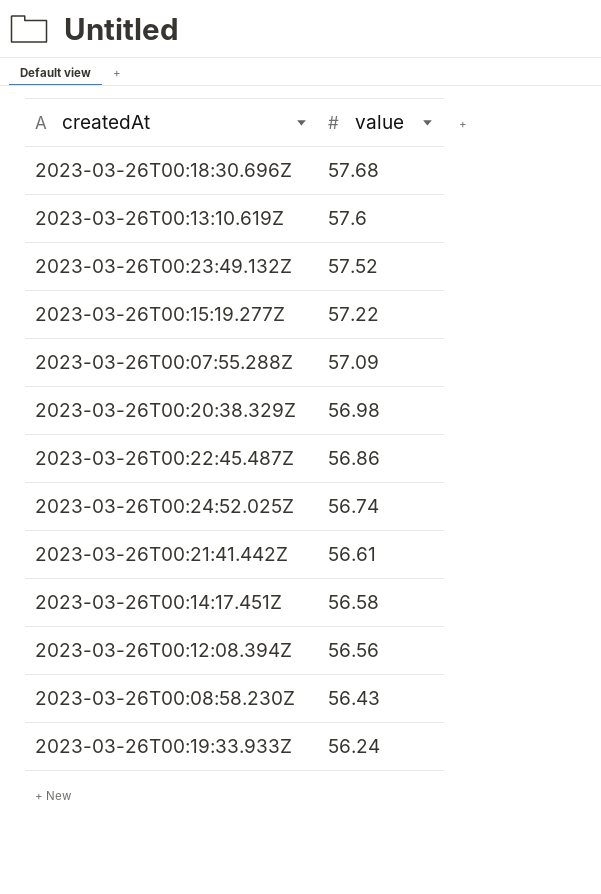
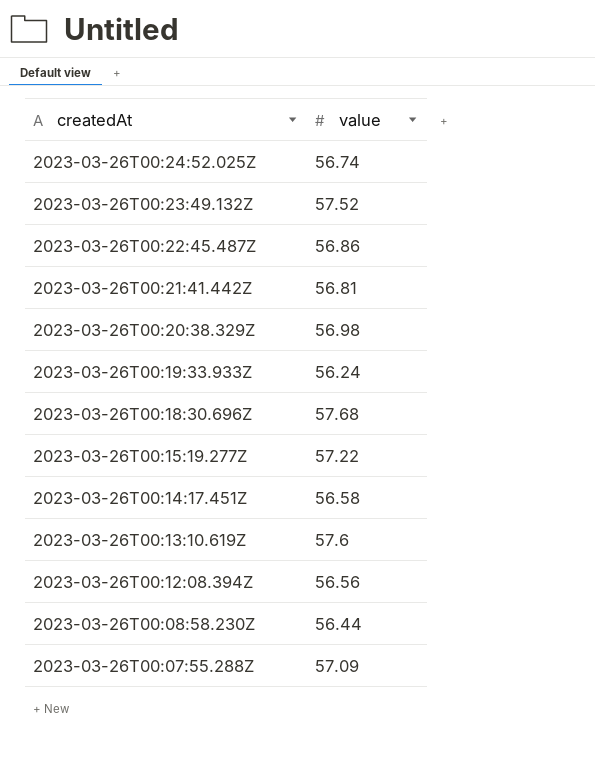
row order: value descending -> createdAt descending
2023-03-26T00:21:41.442Z | value: 56.61 -> 56.81
2023-03-26T00:08:58.230Z | value: 56.43 -> 56.44

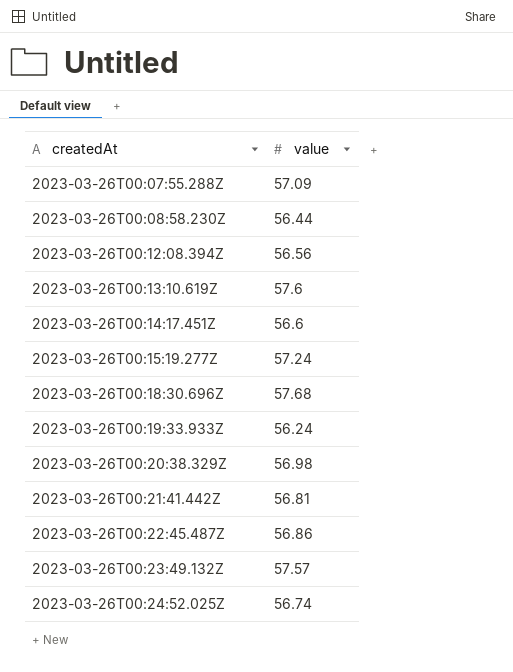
row order: createdAt descending -> createdAt ascending
2023-03-26T00:14:17.451Z | value: 56.58 -> 56.6
2023-03-26T00:15:19.277Z | value: 57.22 -> 57.24
2023-03-26T00:23:49.132Z | value: 57.52 -> 57.57

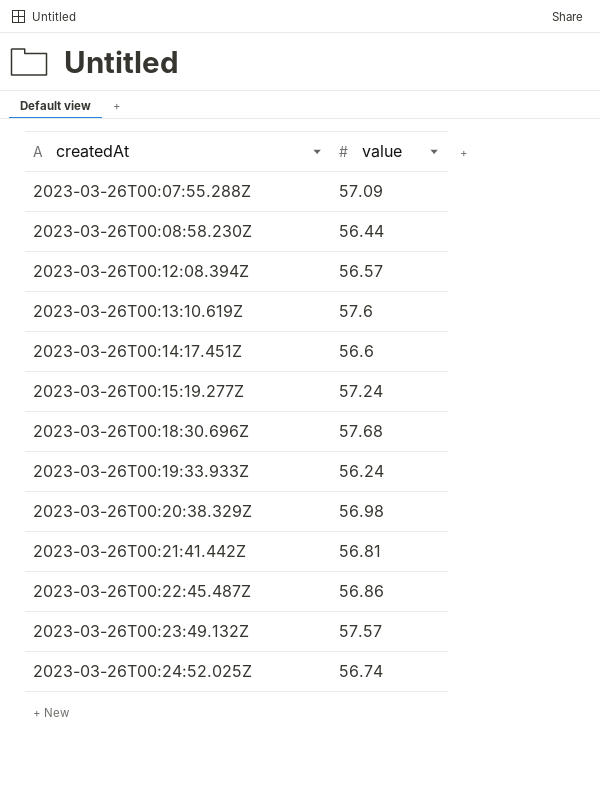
2023-03-26T00:12:08.394Z | value: 56.56 -> 56.57

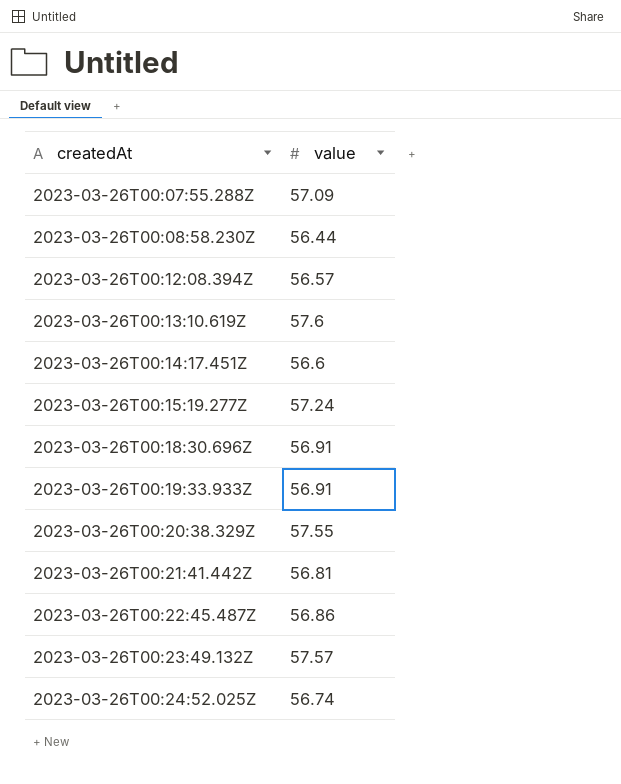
2023-03-26T00:18:30.696Z | value: 57.68 -> 56.91
2023-03-26T00:19:33.933Z | value: 56.24 -> 56.91
2023-03-26T00:20:38.329Z | value: 56.98 -> 57.55

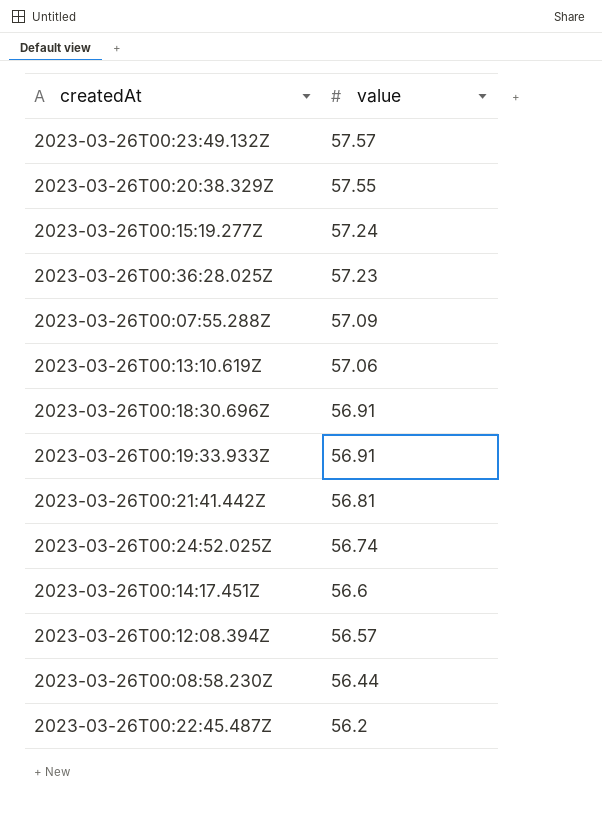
row order: createdAt ascending -> value descending
row 2023-03-26T00:36:28.025Z: none -> 57.23
2023-03-26T00:13:10.619Z | value: 57.6 -> 57.06
2023-03-26T00:22:45.487Z | value: 56.86 -> 56.2

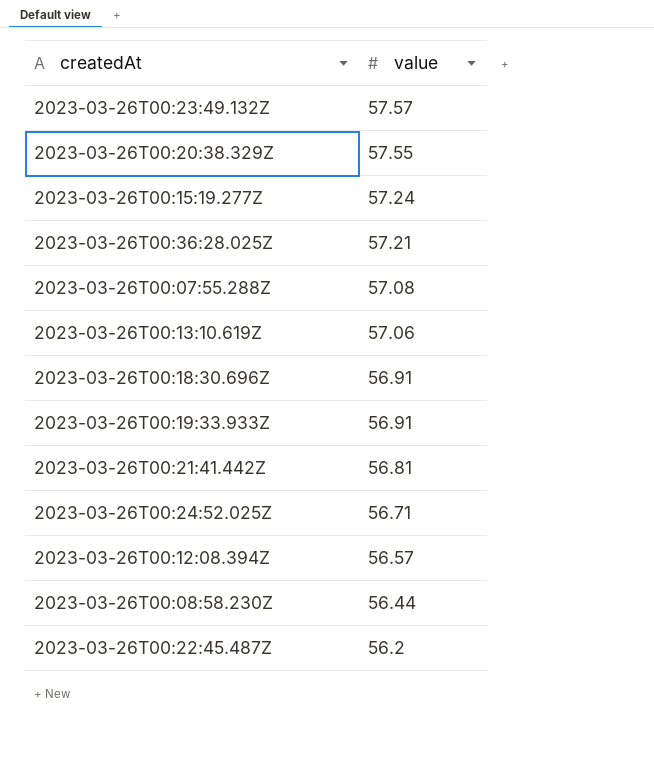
row 2023-03-26T00:14:17.451Z: 56.6 -> none
2023-03-26T00:36:28.025Z | value: 57.23 -> 57.21
2023-03-26T00:07:55.288Z | value: 57.09 -> 57.08
2023-03-26T00:24:52.025Z | value: 56.74 -> 56.71

